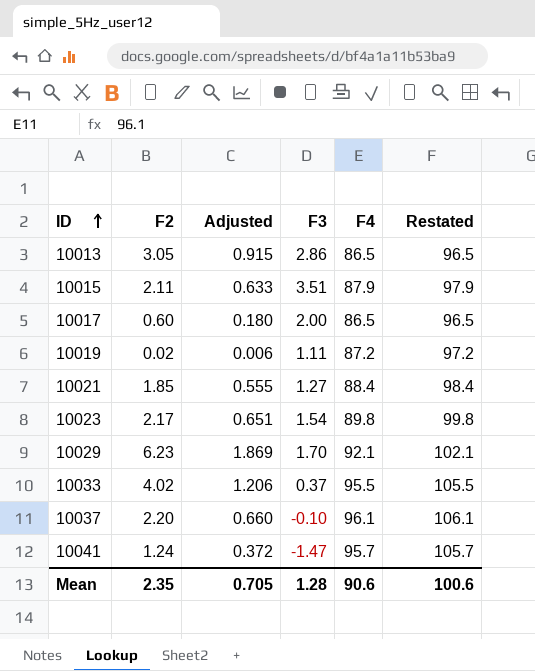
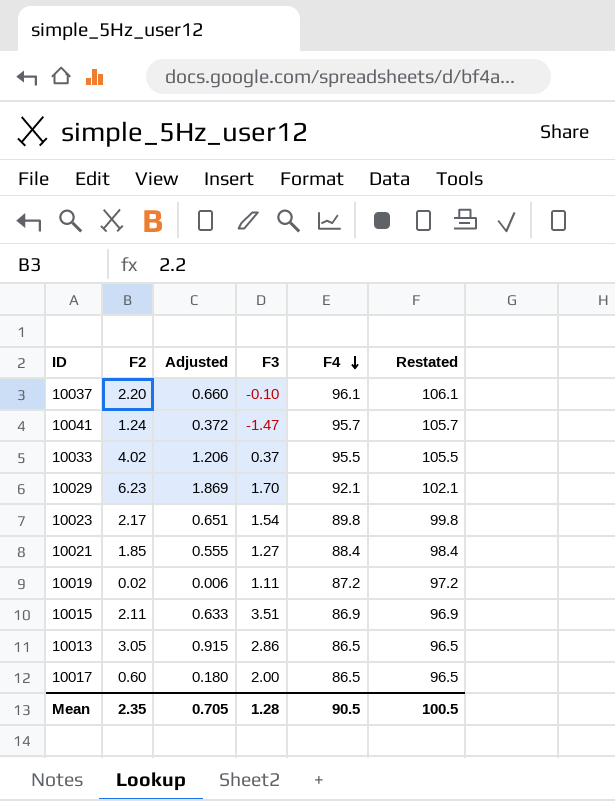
row order: ID ascending -> F4 descending
10015 | F4: 87.9 -> 86.9
10015 | Restated: 97.9 -> 96.9
Mean | F4: 90.6 -> 90.5
Mean | Restated: 100.6 -> 100.5

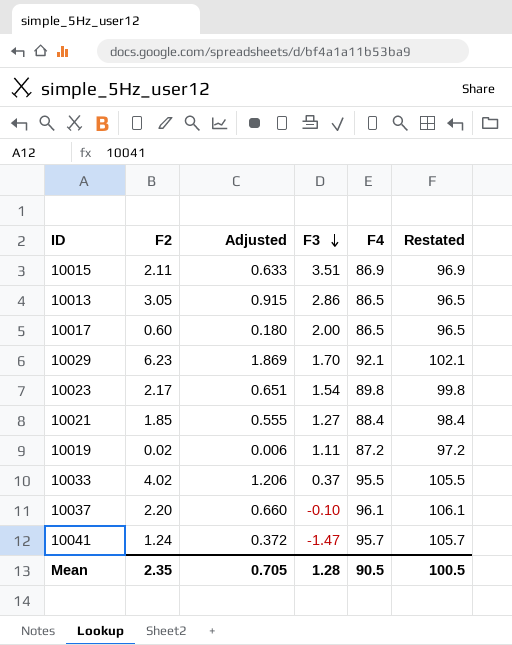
row order: F4 descending -> F3 descending

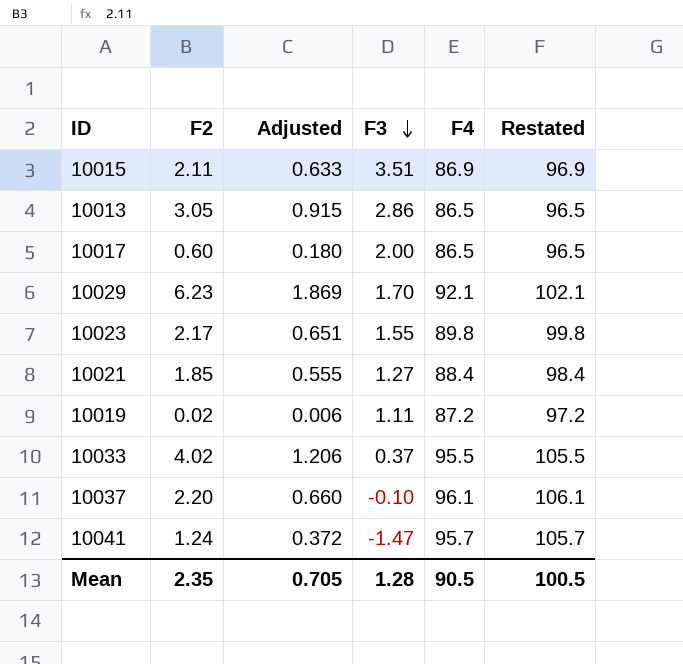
10023 | F3: 1.54 -> 1.55

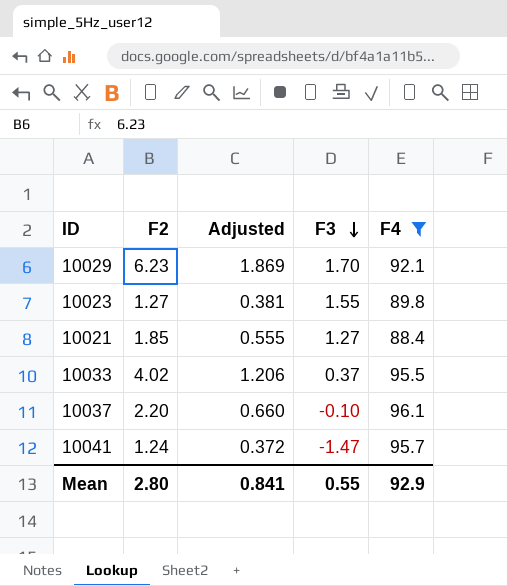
filter: none -> F4 >= 88.4
column Restated | formula: [F4] + 10 -> none
10023 | F2: 2.17 -> 1.27
10023 | Adjusted: 0.651 -> 0.381
Mean | F2: 2.35 -> 2.80
Mean | Adjusted: 0.705 -> 0.841
Mean | F3: 1.28 -> 0.55
Mean | F4: 90.5 -> 92.9

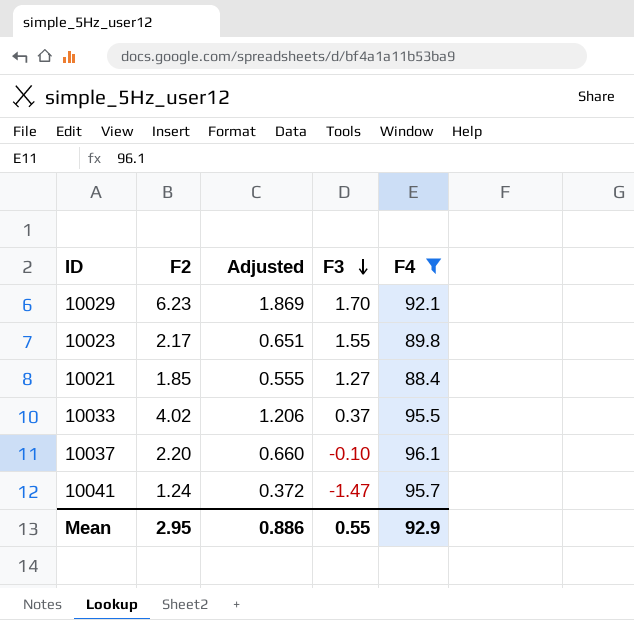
10023 | F2: 1.27 -> 2.17
10023 | Adjusted: 0.381 -> 0.651
Mean | F2: 2.80 -> 2.95
Mean | Adjusted: 0.841 -> 0.886

